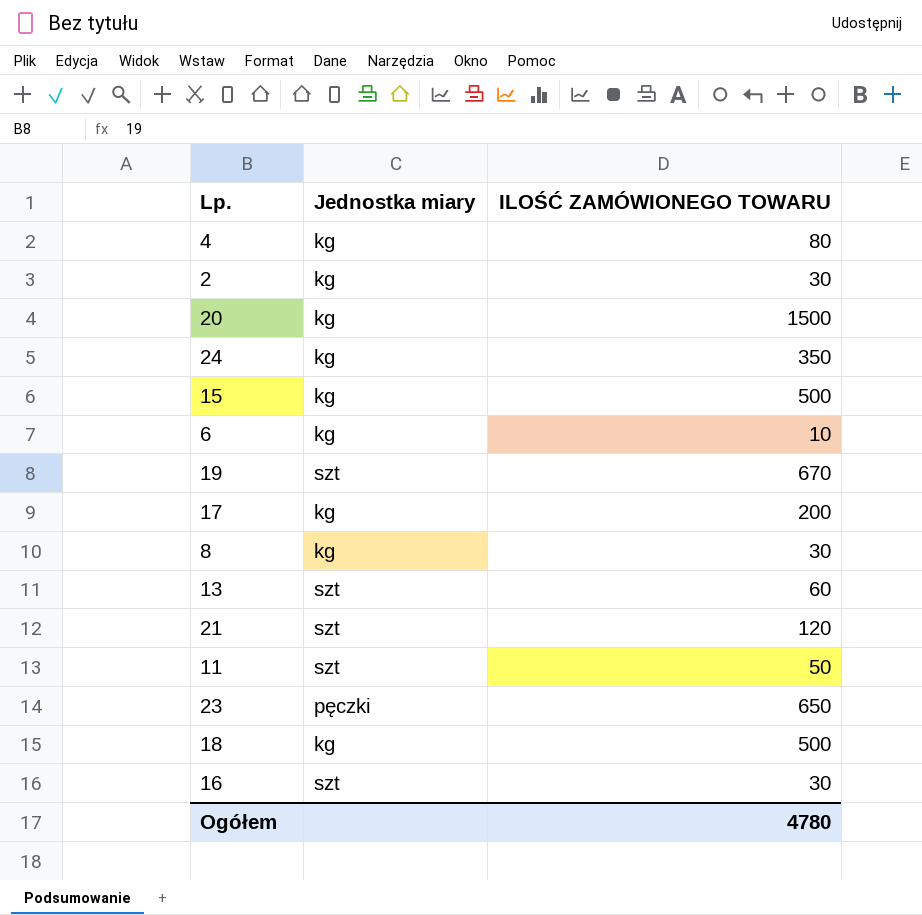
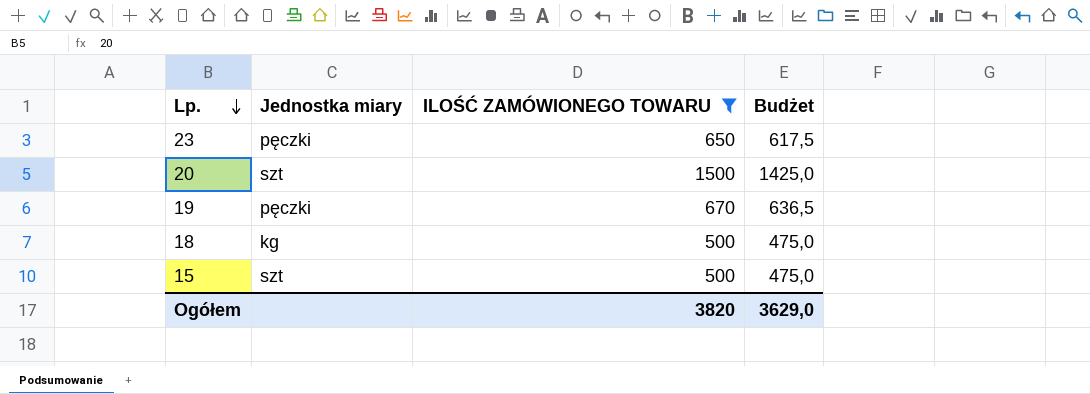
filter: none -> ILOŚĆ ZAMÓWIONEGO TOWARU >= 500
row order: none -> Lp. descending
column Budżet | formula: none -> [ILOŚĆ ZAMÓWIONEGO TOWARU] * 0,95
20 | Jednostka miary: kg -> szt
19 | Jednostka miary: szt -> pęczki
15 | Jednostka miary: kg -> szt
Ogółem | ILOŚĆ ZAMÓWIONEGO TOWARU: 4780 -> 3820

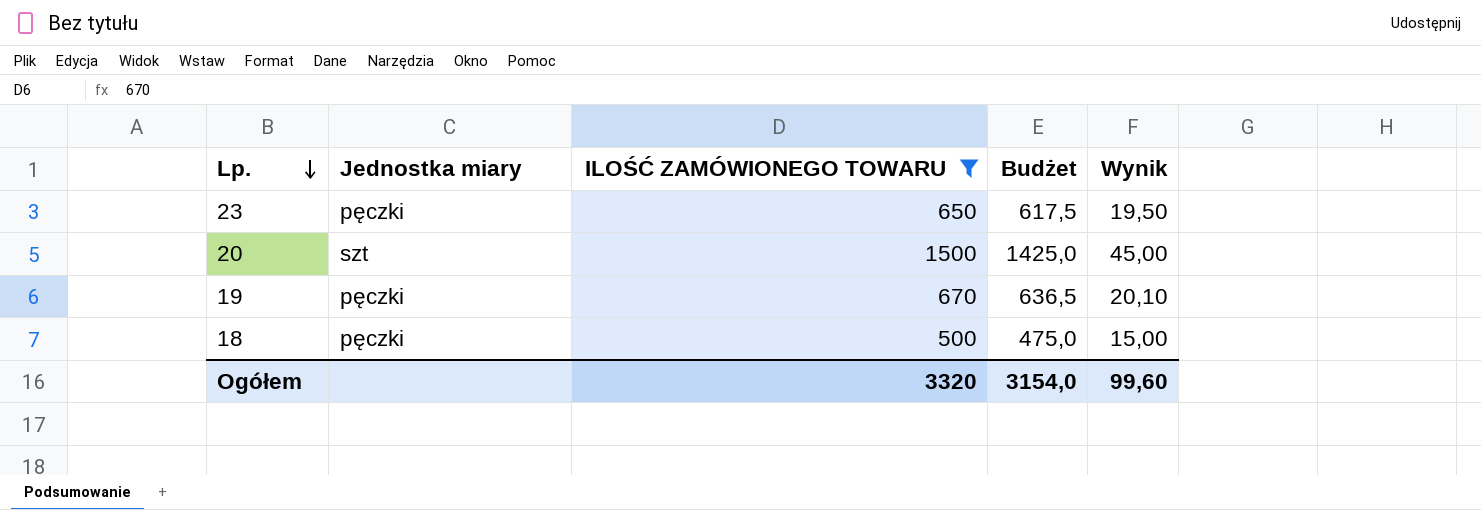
column Wynik | formula: none -> [ILOŚĆ ZAMÓWIONEGO TOWARU] * 0,03
row 15: szt | 500 | 475,0 -> none
18 | Jednostka miary: kg -> pęczki
Ogółem | ILOŚĆ ZAMÓWIONEGO TOWARU: 3820 -> 3320
Ogółem | Budżet: 3629,0 -> 3154,0

